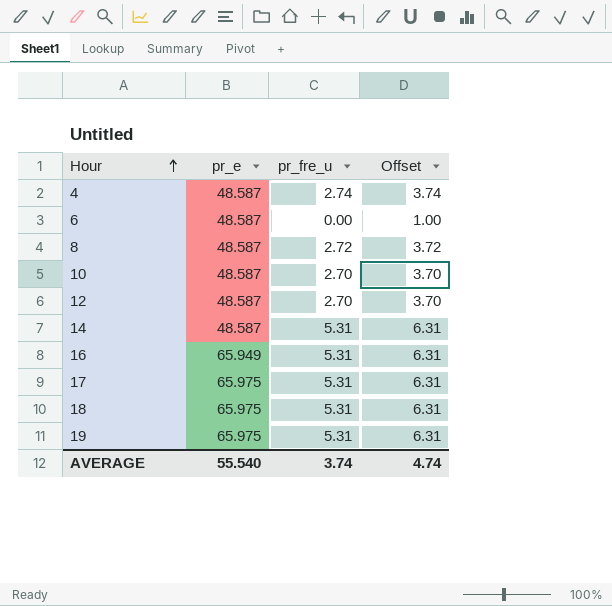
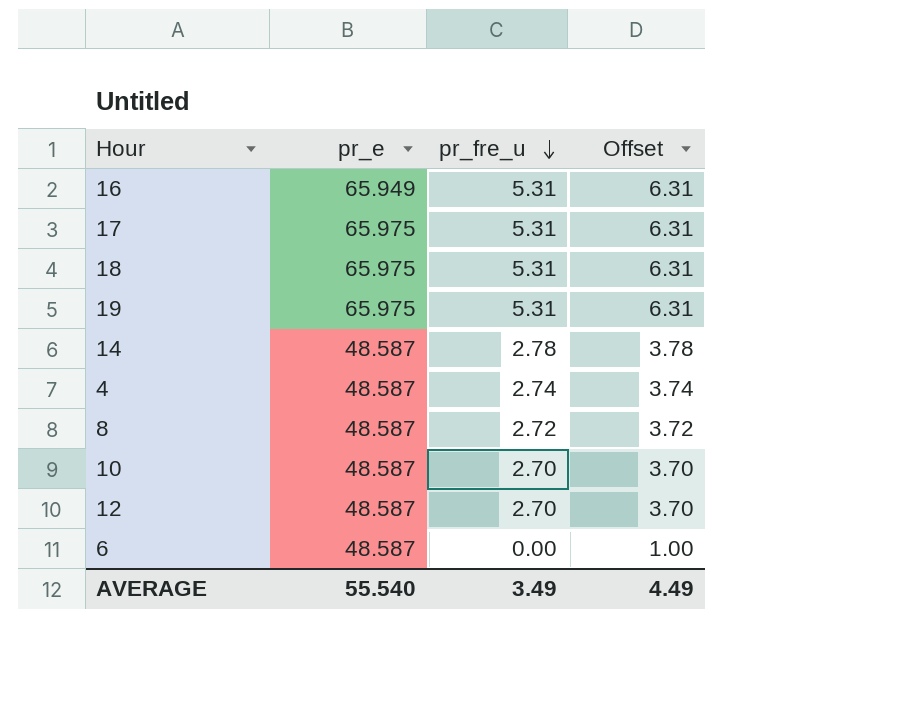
row order: Hour ascending -> pr_fre_u descending
14 | pr_fre_u: 5.31 -> 2.78
14 | Offset: 6.31 -> 3.78
AVERAGE | pr_fre_u: 3.74 -> 3.49
AVERAGE | Offset: 4.74 -> 4.49

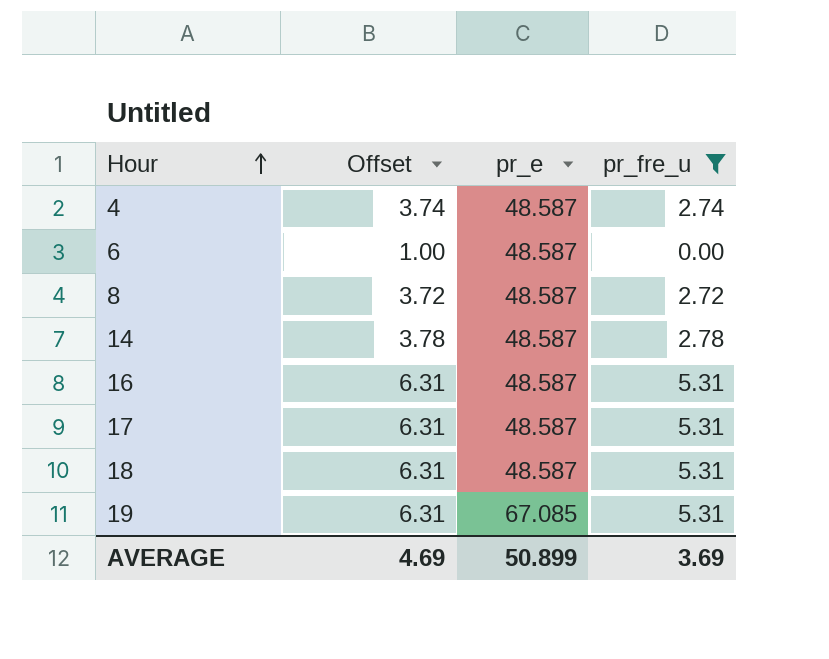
filter: none -> pr_fre_u != 2.70
row order: pr_fre_u descending -> Hour ascending
column Offset | position: 4 -> 2
16 | pr_e: 65.949 -> 48.587
17 | pr_e: 65.975 -> 48.587
18 | pr_e: 65.975 -> 48.587
19 | pr_e: 65.975 -> 67.085
AVERAGE | Offset: 4.49 -> 4.69
AVERAGE | pr_e: 55.540 -> 50.899
AVERAGE | pr_fre_u: 3.49 -> 3.69

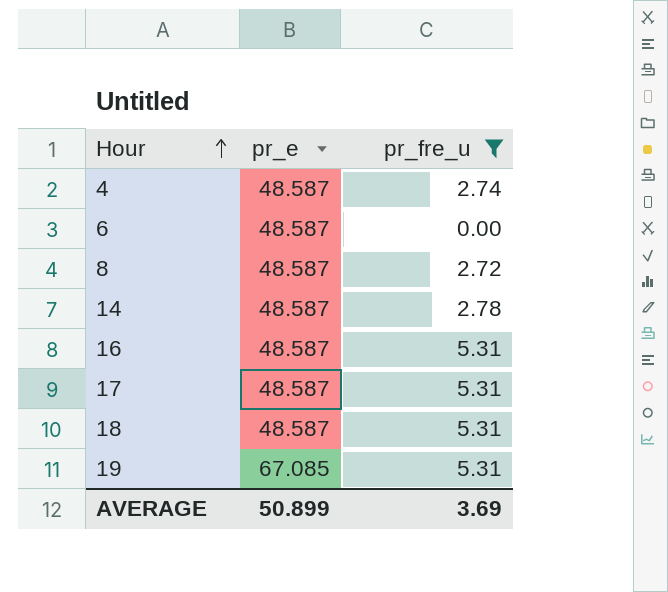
column Offset | formula: [pr_fre_u] + 1 -> none

